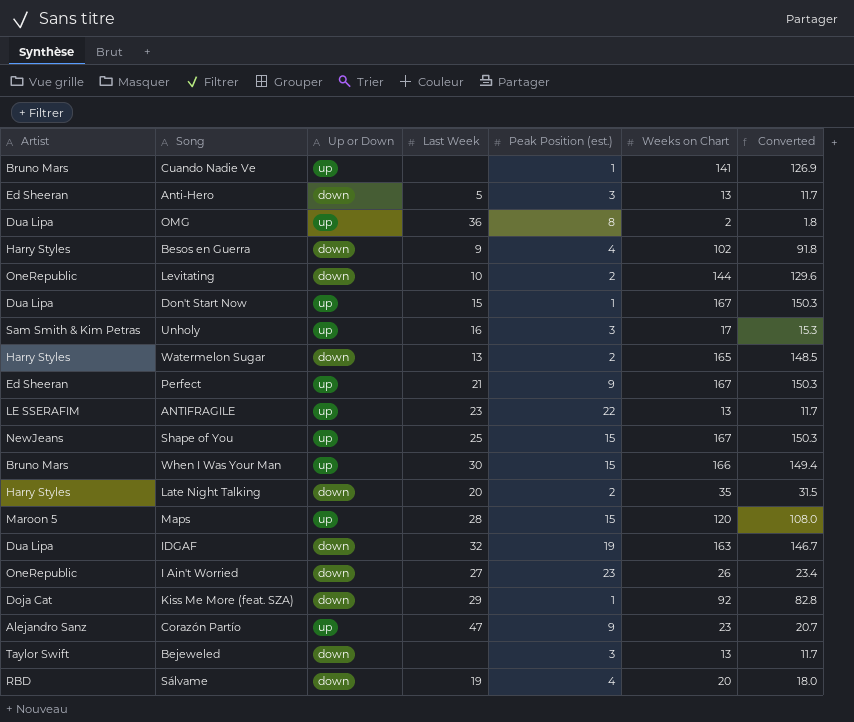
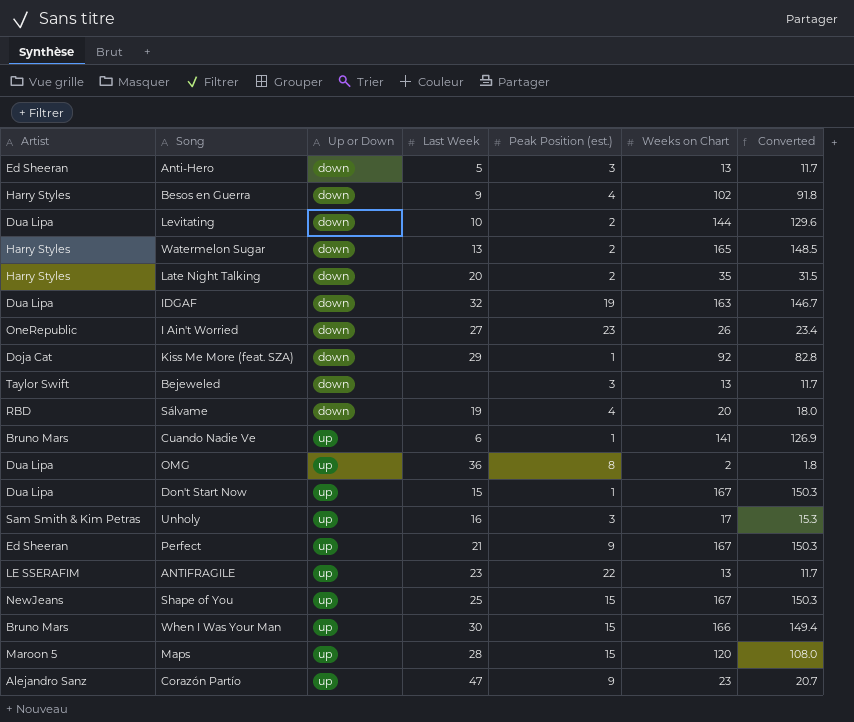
row order: none -> Up or Down ascending
Levitating | Artist: OneRepublic -> Dua Lipa
Cuando Nadie Ve | Last Week: none -> 6

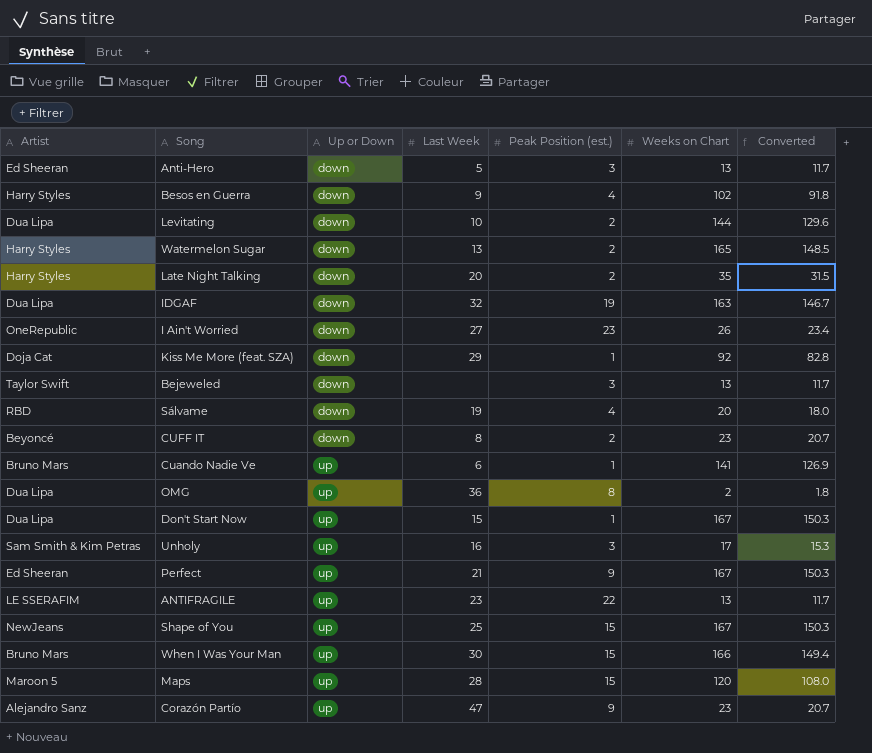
row CUFF IT: none -> Beyoncé | down | 8 | 2 | 23 | 20.7

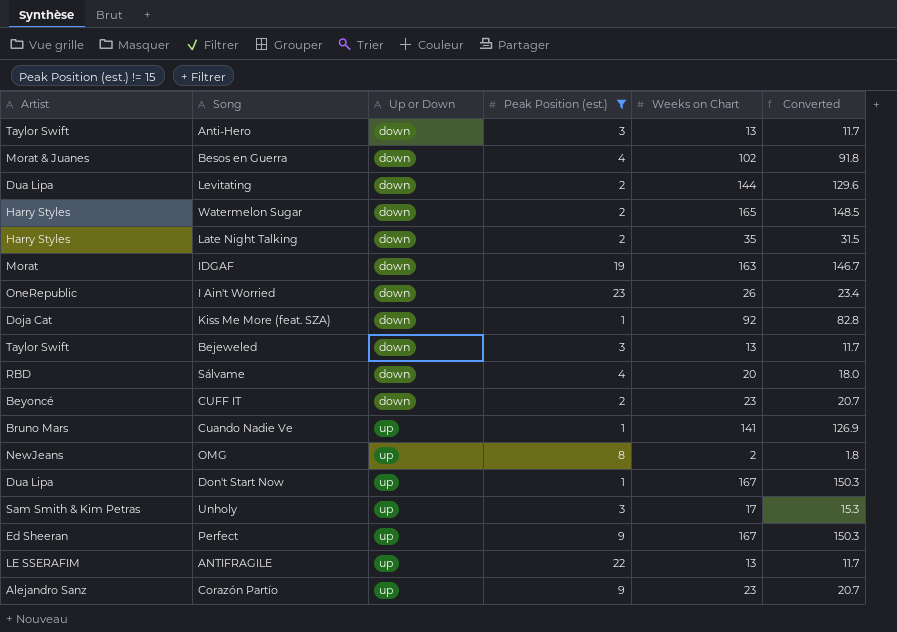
filter: none -> Peak Position (est.) != 15
column Last Week | position: 4 -> none
Anti-Hero | Artist: Ed Sheeran -> Taylor Swift
Besos en Guerra | Artist: Harry Styles -> Morat & Juanes
IDGAF | Artist: Dua Lipa -> Morat
OMG | Artist: Dua Lipa -> NewJeans

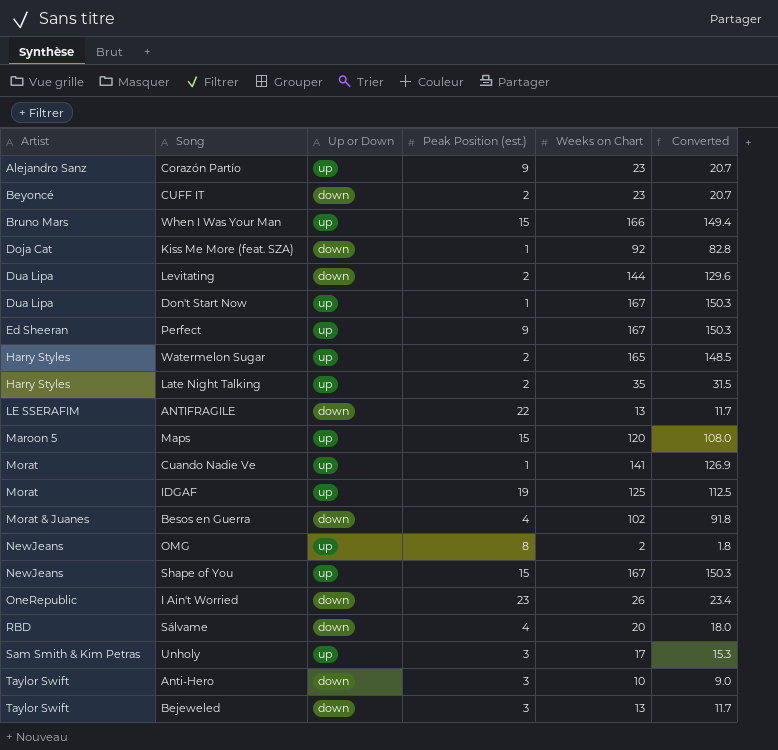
filter: Peak Position (est.) != 15 -> none
row order: Up or Down ascending -> Artist ascending
Watermelon Sugar | Up or Down: down -> up
Late Night Talking | Up or Down: down -> up
ANTIFRAGILE | Up or Down: up -> down
Cuando Nadie Ve | Artist: Bruno Mars -> Morat
IDGAF | Up or Down: down -> up
IDGAF | Weeks on Chart: 163 -> 125
IDGAF | Converted: 146.7 -> 112.5
Anti-Hero | Weeks on Chart: 13 -> 10
Anti-Hero | Converted: 11.7 -> 9.0

